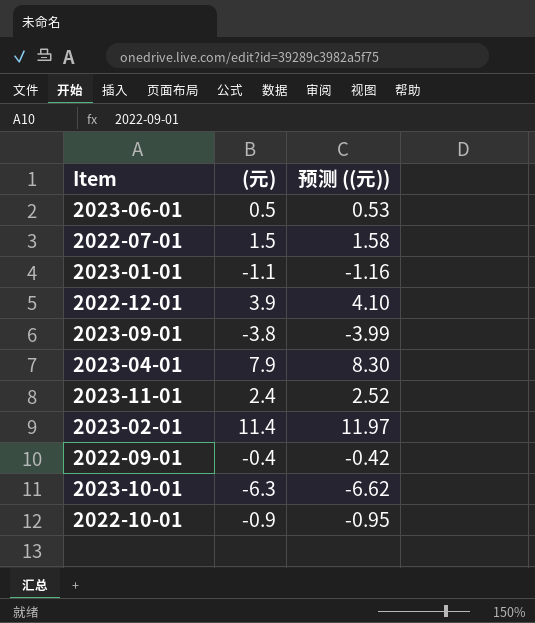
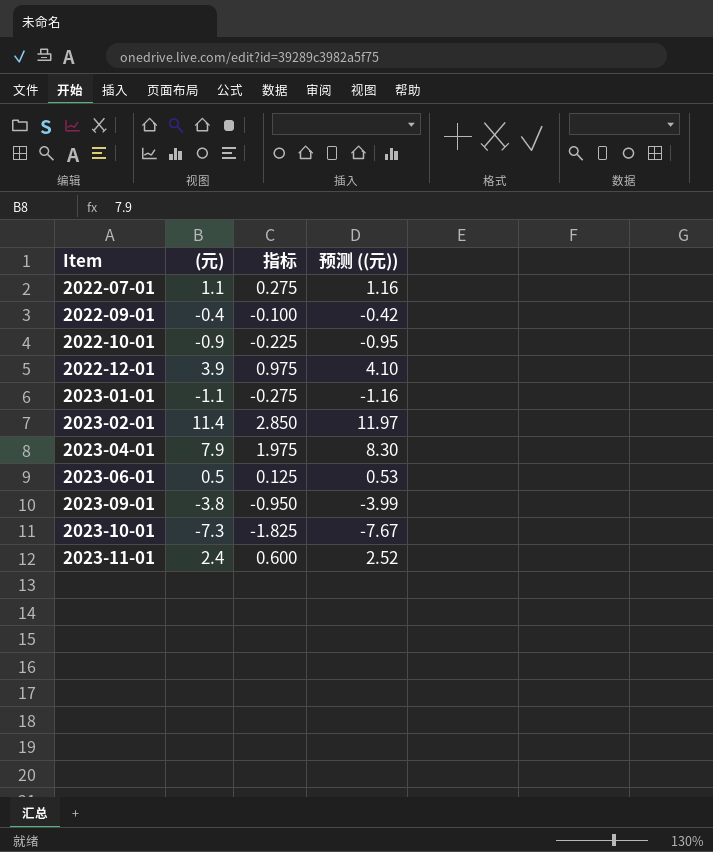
row order: none -> Item ascending
column 指标 | formula: none -> [(元)] * 0.25
2022-07-01 | (元): 1.5 -> 1.1
2022-07-01 | 预测 ((元)): 1.58 -> 1.16
2023-10-01 | (元): -6.3 -> -7.3
2023-10-01 | 预测 ((元)): -6.62 -> -7.67

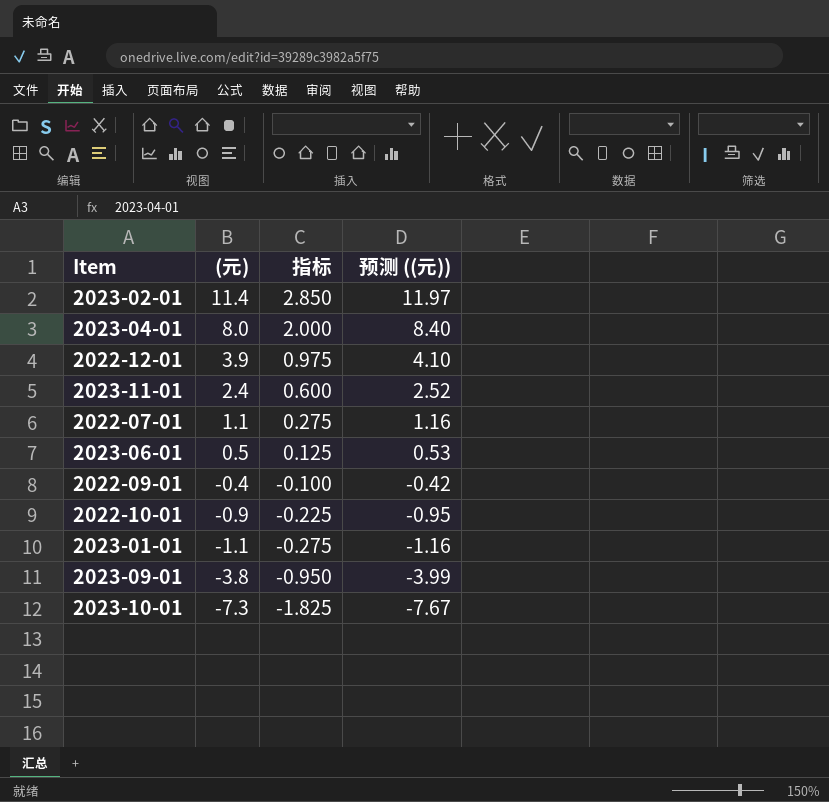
row order: Item ascending -> (元) descending
2023-04-01 | (元): 7.9 -> 8.0
2023-04-01 | 指标: 1.975 -> 2.000
2023-04-01 | 预测 ((元)): 8.30 -> 8.40

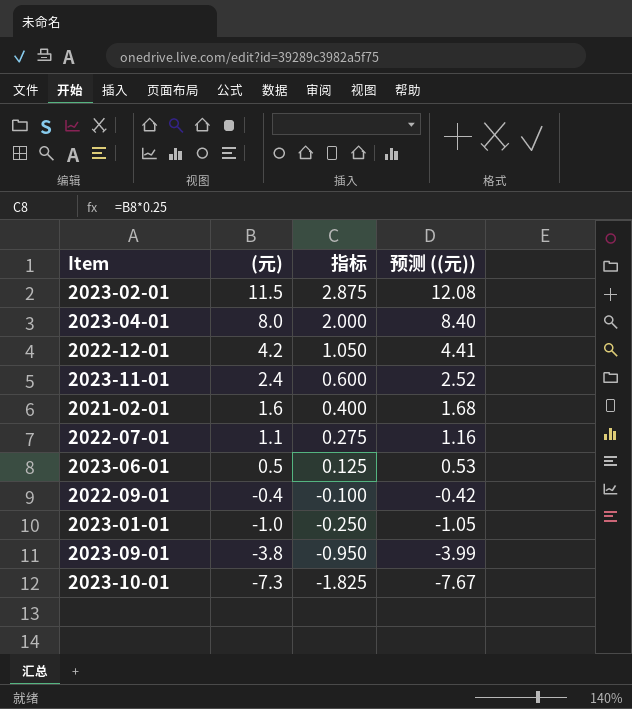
row 2022-10-01: -0.9 | -0.225 | -0.95 -> none
2023-02-01 | (元): 11.4 -> 11.5
2023-02-01 | 指标: 2.850 -> 2.875
2023-02-01 | 预测 ((元)): 11.97 -> 12.08
2022-12-01 | (元): 3.9 -> 4.2
2022-12-01 | 指标: 0.975 -> 1.050
2022-12-01 | 预测 ((元)): 4.10 -> 4.41
row 2021-02-01: none -> 1.6 | 0.400 | 1.68
2023-01-01 | (元): -1.1 -> -1.0
2023-01-01 | 指标: -0.275 -> -0.250
2023-01-01 | 预测 ((元)): -1.16 -> -1.05

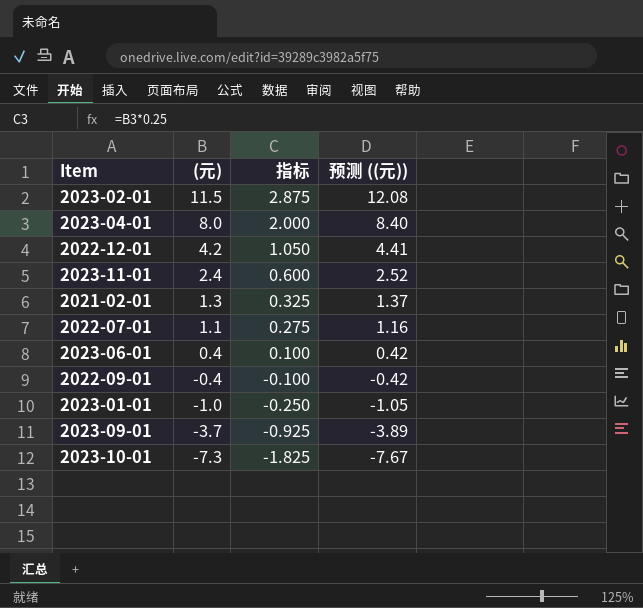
2021-02-01 | (元): 1.6 -> 1.3
2021-02-01 | 指标: 0.400 -> 0.325
2021-02-01 | 预测 ((元)): 1.68 -> 1.37
2023-06-01 | (元): 0.5 -> 0.4
2023-06-01 | 指标: 0.125 -> 0.100
2023-06-01 | 预测 ((元)): 0.53 -> 0.42
2023-09-01 | (元): -3.8 -> -3.7
2023-09-01 | 指标: -0.950 -> -0.925
2023-09-01 | 预测 ((元)): -3.99 -> -3.89

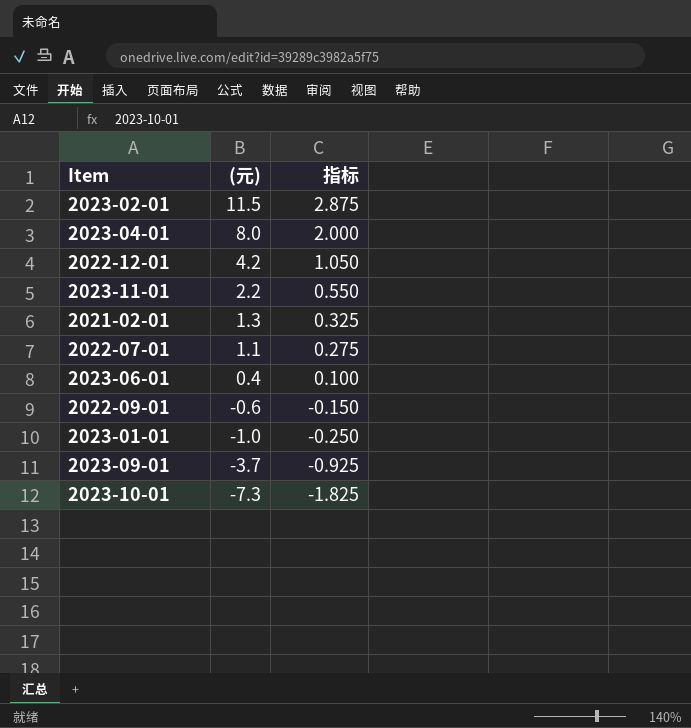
column 预测 ((元)) | formula: [(元)] * 1.05 -> none
2023-11-01 | (元): 2.4 -> 2.2
2023-11-01 | 指标: 0.600 -> 0.550
2022-09-01 | (元): -0.4 -> -0.6
2022-09-01 | 指标: -0.100 -> -0.150

